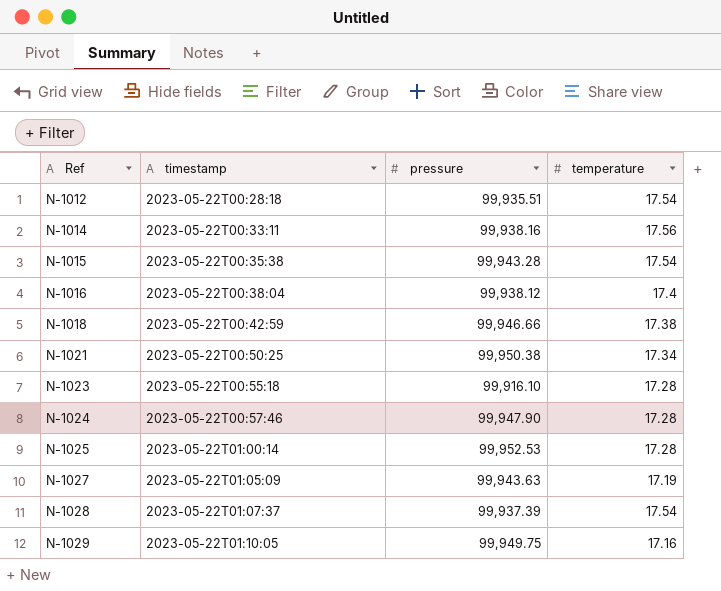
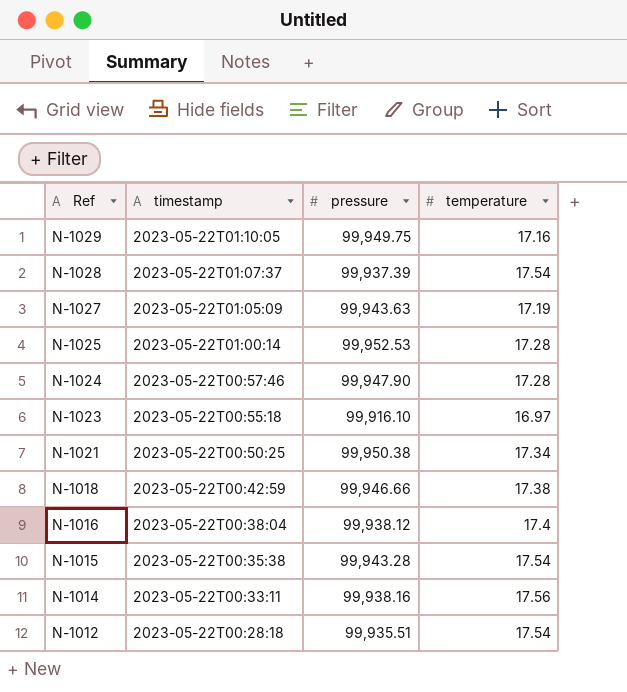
row order: Ref ascending -> Ref descending
N-1023 | temperature: 17.28 -> 16.97

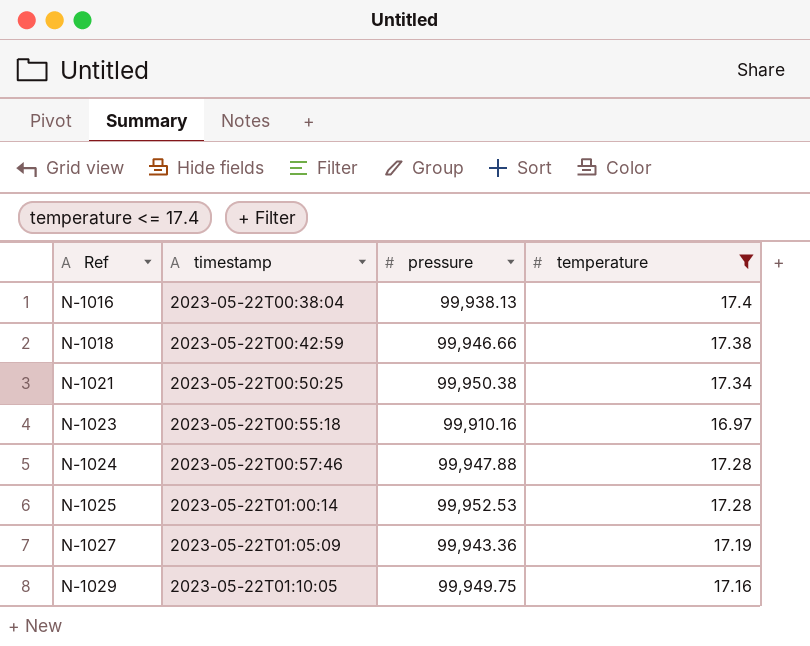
filter: none -> temperature <= 17.4
row order: Ref descending -> Ref ascending
N-1016 | pressure: 99,938.12 -> 99,938.13
N-1023 | pressure: 99,916.10 -> 99,910.16
N-1024 | pressure: 99,947.90 -> 99,947.88
N-1027 | pressure: 99,943.63 -> 99,943.36

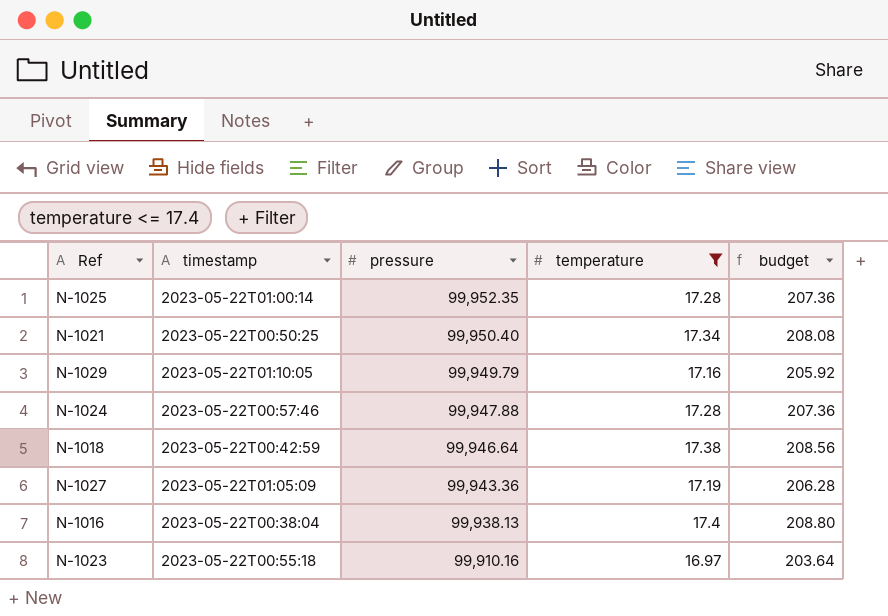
row order: Ref ascending -> pressure descending
column budget | formula: none -> [temperature] * 12
N-1025 | pressure: 99,952.53 -> 99,952.35
N-1021 | pressure: 99,950.38 -> 99,950.40
N-1029 | pressure: 99,949.75 -> 99,949.79
N-1018 | pressure: 99,946.66 -> 99,946.64

